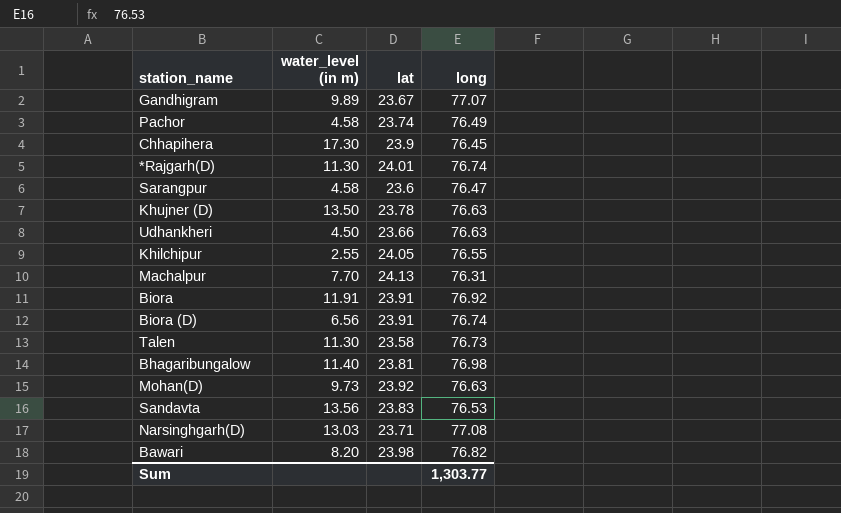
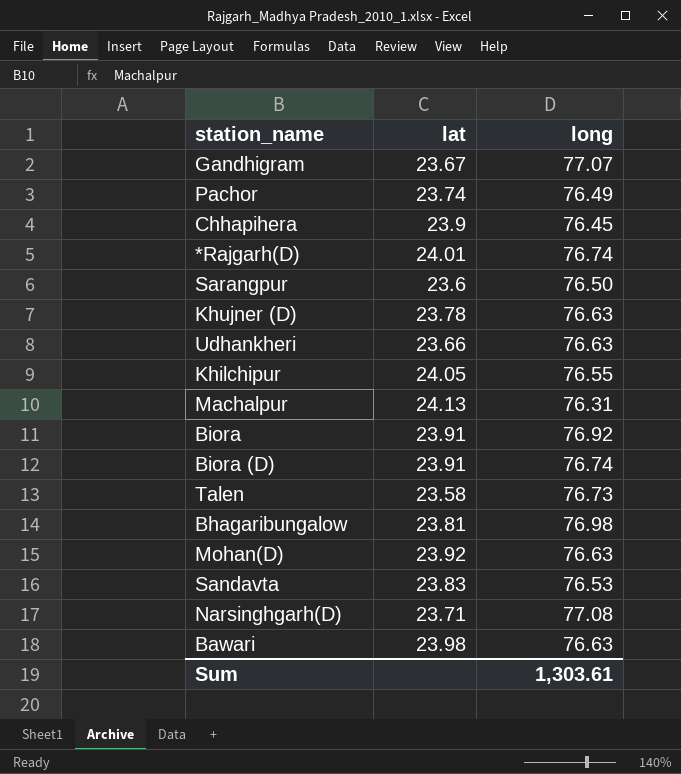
column water_level (in m) | position: 2 -> none
Sarangpur | long: 76.47 -> 76.50
Bawari | long: 76.82 -> 76.63
Sum | long: 1,303.77 -> 1,303.61

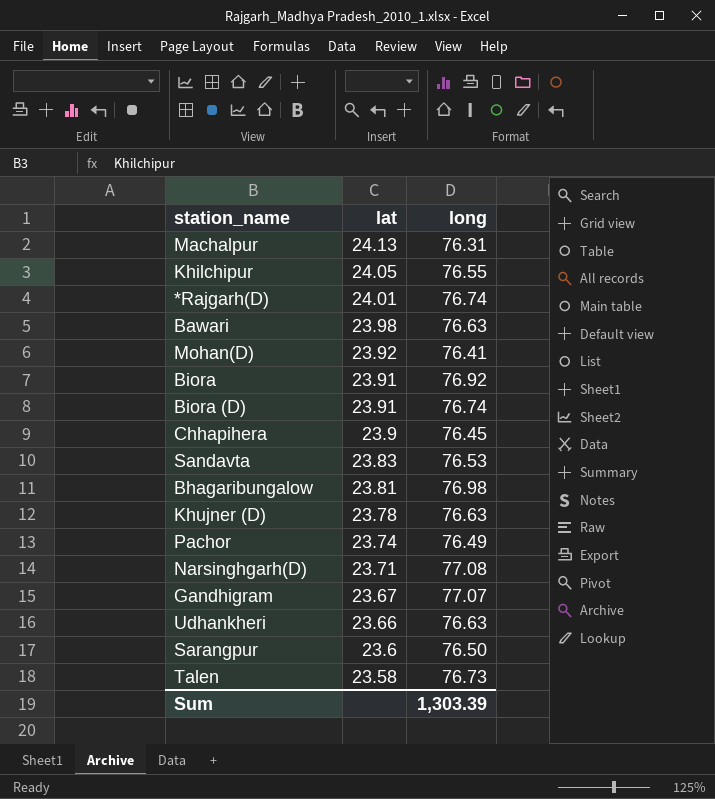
row order: none -> lat descending
Mohan(D) | long: 76.63 -> 76.41
Sum | long: 1,303.61 -> 1,303.39

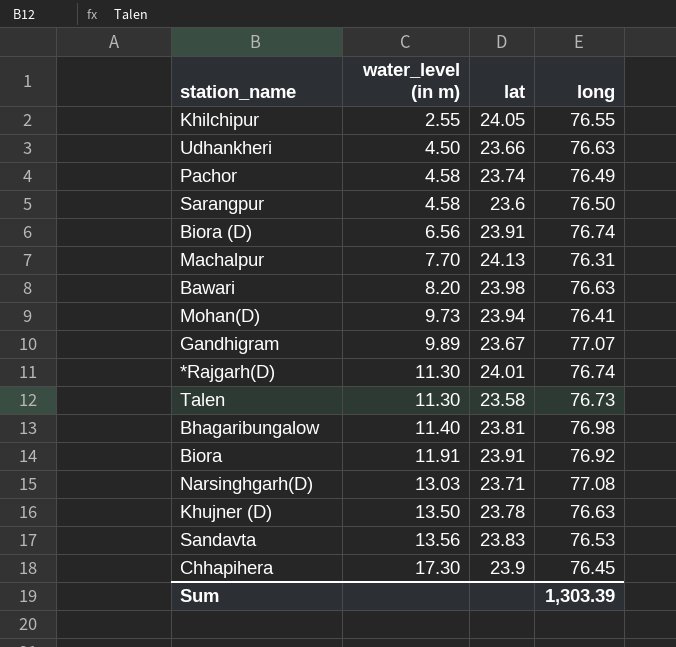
row order: lat descending -> water_level (in m) ascending
column water_level (in m) | position: none -> 2
Mohan(D) | lat: 23.92 -> 23.94

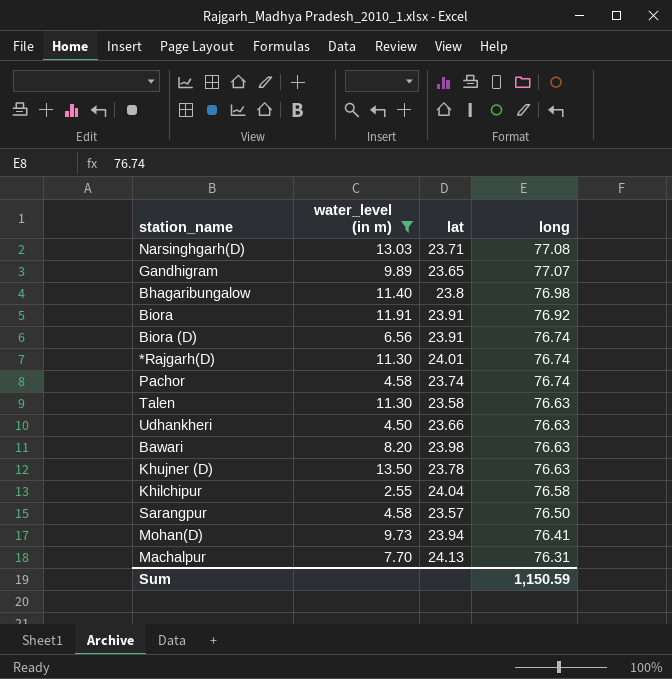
filter: none -> water_level (in m) <= 13.50
row order: water_level (in m) ascending -> long descending
Gandhigram | lat: 23.67 -> 23.65
Bhagaribungalow | lat: 23.81 -> 23.8
Pachor | long: 76.49 -> 76.74
Talen | long: 76.73 -> 76.63
Khilchipur | lat: 24.05 -> 24.04
Khilchipur | long: 76.55 -> 76.58
Sarangpur | lat: 23.6 -> 23.57
Sum | long: 1,303.39 -> 1,150.59

